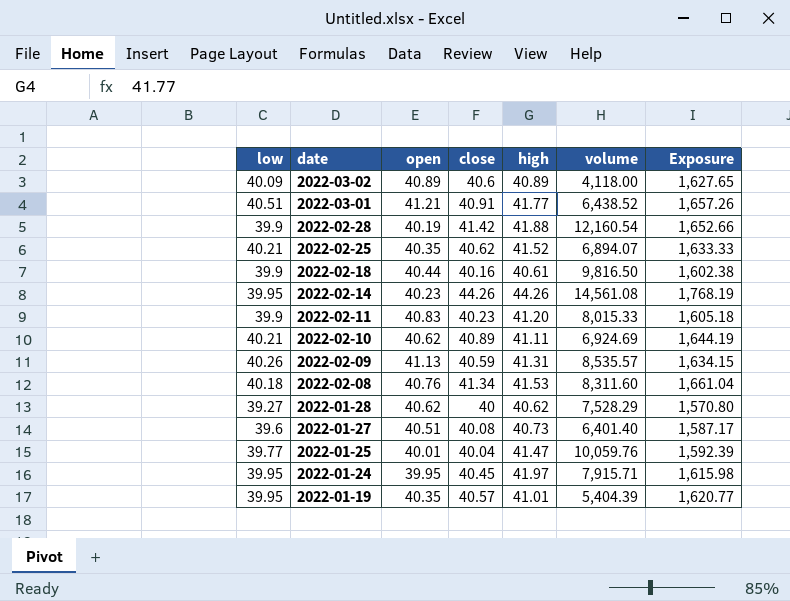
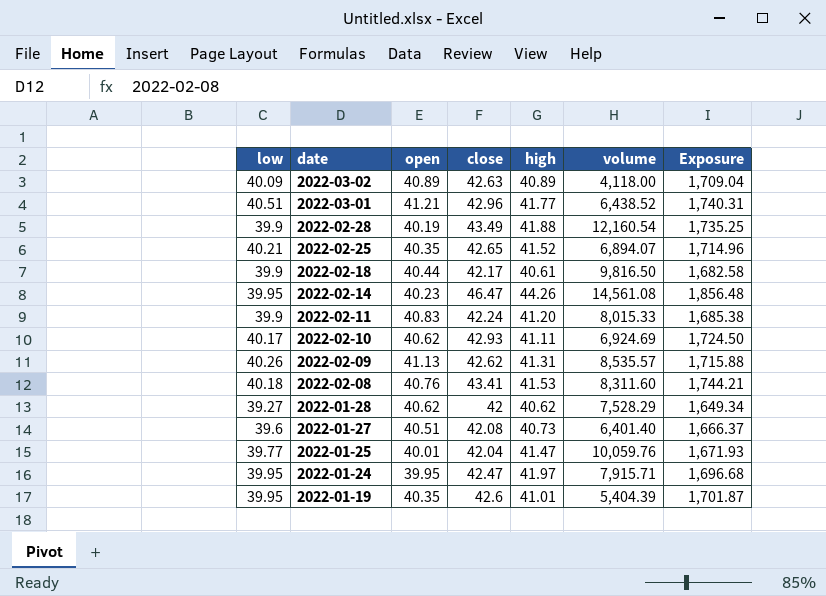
2022-03-02 | close: 40.6 -> 42.63
2022-03-02 | Exposure: 1,627.65 -> 1,709.04
2022-03-01 | close: 40.91 -> 42.96
2022-03-01 | Exposure: 1,657.26 -> 1,740.31
2022-02-28 | close: 41.42 -> 43.49
2022-02-28 | Exposure: 1,652.66 -> 1,735.25
2022-02-25 | close: 40.62 -> 42.65
2022-02-25 | Exposure: 1,633.33 -> 1,714.96
2022-02-18 | close: 40.16 -> 42.17
2022-02-18 | Exposure: 1,602.38 -> 1,682.58
2022-02-14 | close: 44.26 -> 46.47
2022-02-14 | Exposure: 1,768.19 -> 1,856.48
2022-02-11 | close: 40.23 -> 42.24
2022-02-11 | Exposure: 1,605.18 -> 1,685.38
2022-02-10 | low: 40.21 -> 40.17
2022-02-10 | close: 40.89 -> 42.93
2022-02-10 | Exposure: 1,644.19 -> 1,724.50
2022-02-09 | close: 40.59 -> 42.62
2022-02-09 | Exposure: 1,634.15 -> 1,715.88
2022-02-08 | close: 41.34 -> 43.41
2022-02-08 | Exposure: 1,661.04 -> 1,744.21
2022-01-28 | close: 40 -> 42
2022-01-28 | Exposure: 1,570.80 -> 1,649.34
2022-01-27 | close: 40.08 -> 42.08
2022-01-27 | Exposure: 1,587.17 -> 1,666.37
2022-01-25 | close: 40.04 -> 42.04
2022-01-25 | Exposure: 1,592.39 -> 1,671.93
2022-01-24 | close: 40.45 -> 42.47
2022-01-24 | Exposure: 1,615.98 -> 1,696.68
2022-01-19 | close: 40.57 -> 42.6
2022-01-19 | Exposure: 1,620.77 -> 1,701.87

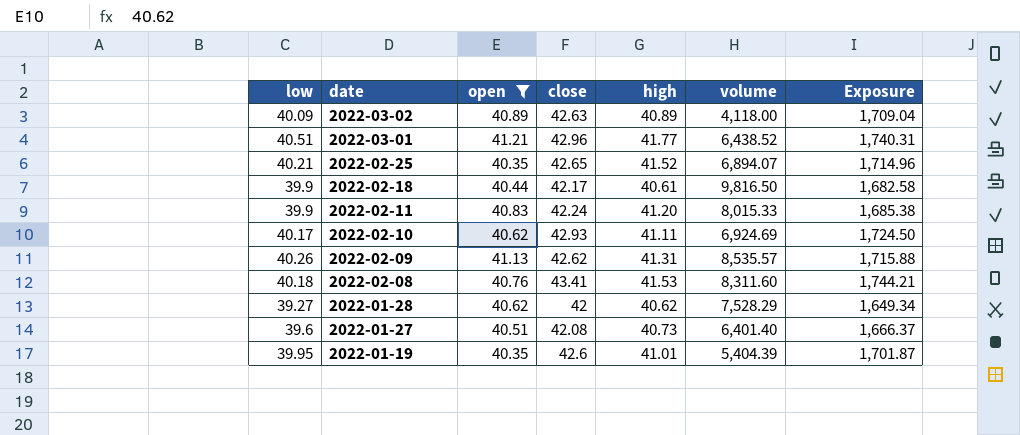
filter: none -> open >= 40.35

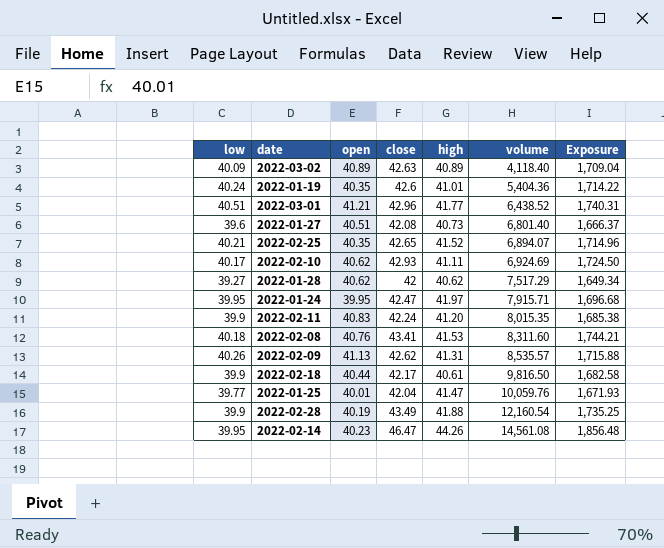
filter: open >= 40.35 -> none
row order: date descending -> volume ascending
2022-03-02 | volume: 4,118.00 -> 4,118.40
2022-01-19 | low: 39.95 -> 40.24
2022-01-19 | volume: 5,404.39 -> 5,404.36
2022-01-19 | Exposure: 1,701.87 -> 1,714.22
2022-01-27 | volume: 6,401.40 -> 6,801.40
2022-01-28 | volume: 7,528.29 -> 7,517.29
2022-02-11 | volume: 8,015.33 -> 8,015.35

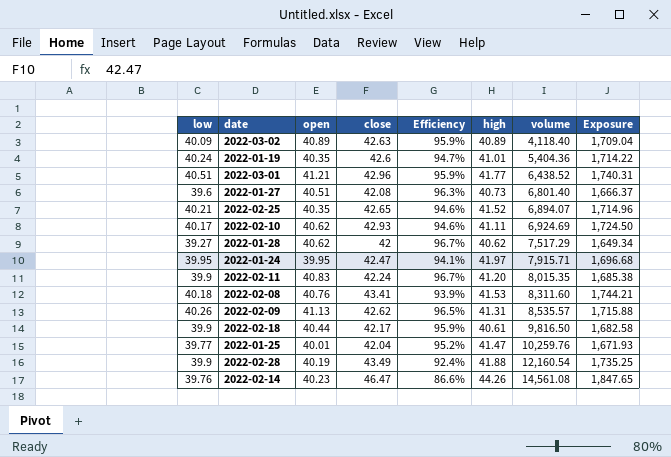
column Efficiency | formula: none -> [open] / [close]
2022-01-25 | volume: 10,059.76 -> 10,259.76
2022-02-14 | low: 39.95 -> 39.76
2022-02-14 | Exposure: 1,856.48 -> 1,847.65

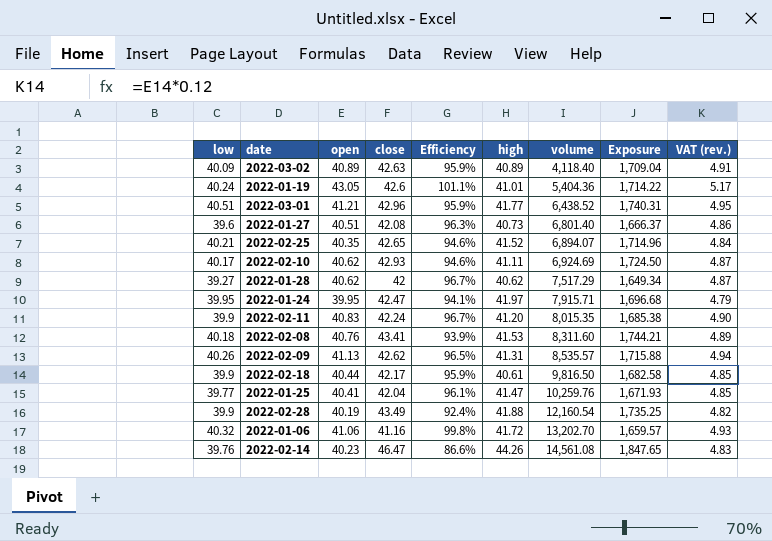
column VAT (rev.) | formula: none -> [open] * 0.12
2022-01-19 | open: 40.35 -> 43.05
2022-01-19 | Efficiency: 94.7% -> 101.1%
2022-01-25 | open: 40.01 -> 40.41
2022-01-25 | Efficiency: 95.2% -> 96.1%
row 2022-01-06: none -> 40.32 | 41.06 | 41.16 | 99.8% | 41.72 | 13,202.70 | 1,659.57 | 4.93

